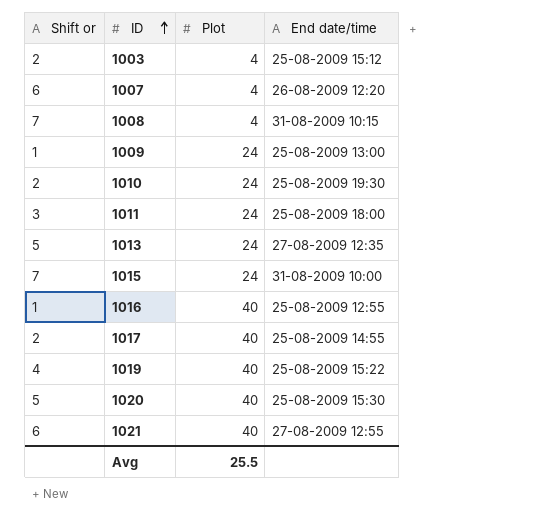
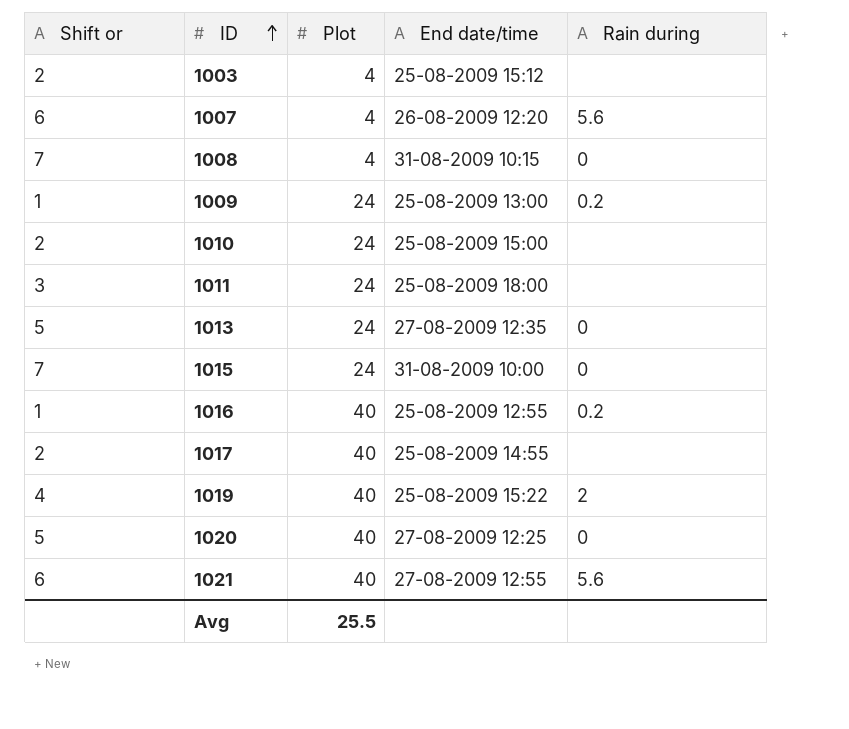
column Rain during | position: none -> 5
1010 | End date/time: 25-08-2009 19:30 -> 25-08-2009 15:00
1020 | End date/time: 25-08-2009 15:30 -> 27-08-2009 12:25

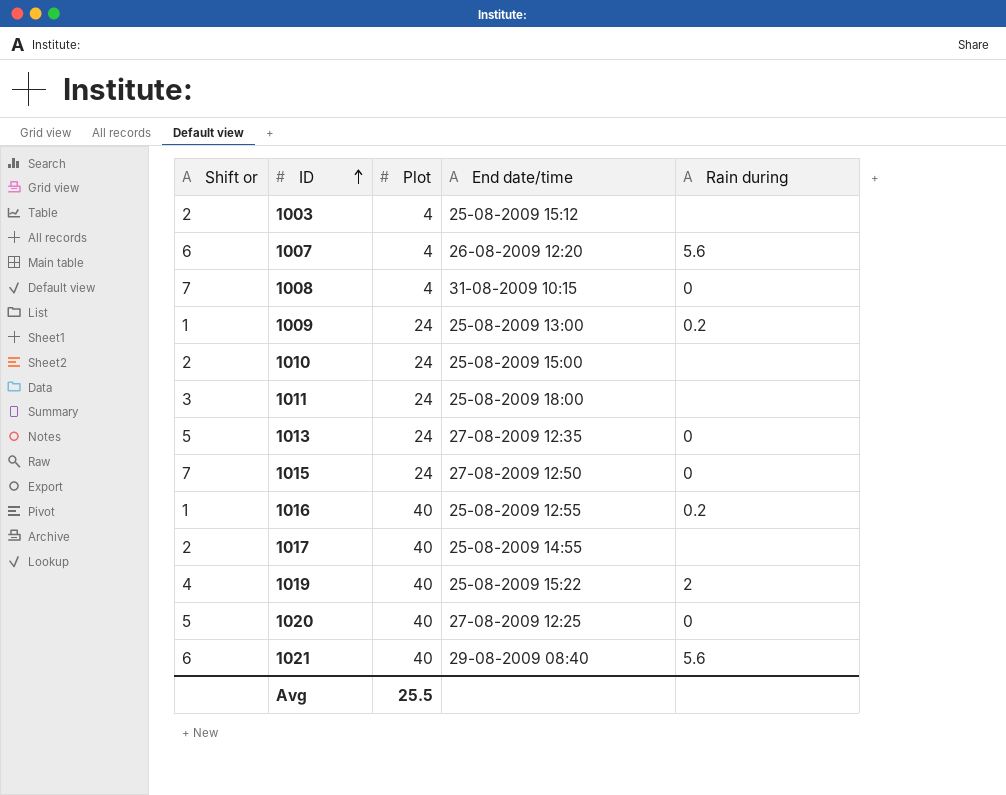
1015 | End date/time: 31-08-2009 10:00 -> 27-08-2009 12:50
1021 | End date/time: 27-08-2009 12:55 -> 29-08-2009 08:40

